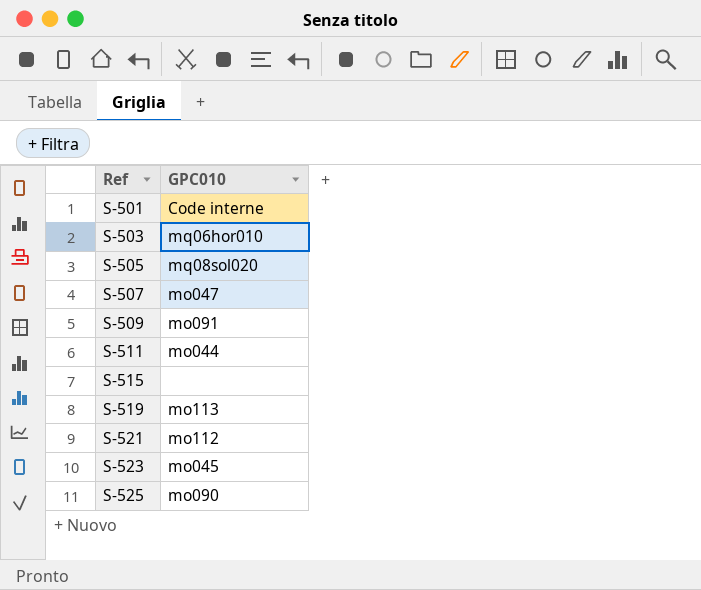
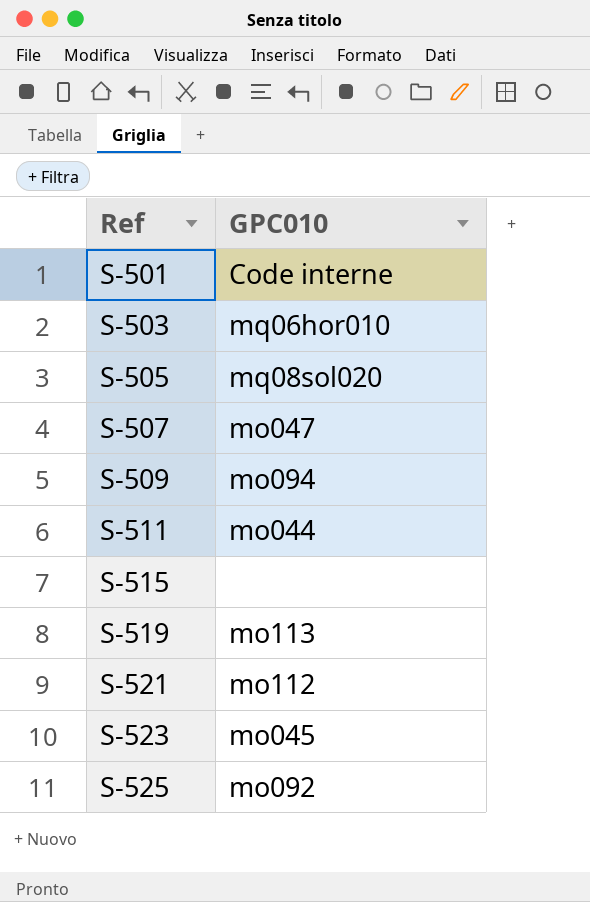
S-509 | GPC010: mo091 -> mo094
S-525 | GPC010: mo090 -> mo092

